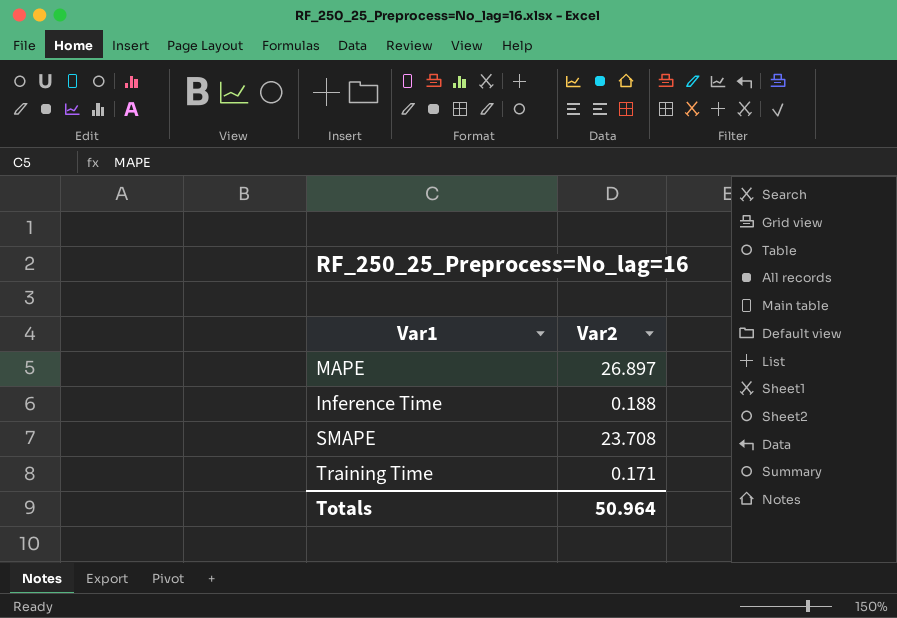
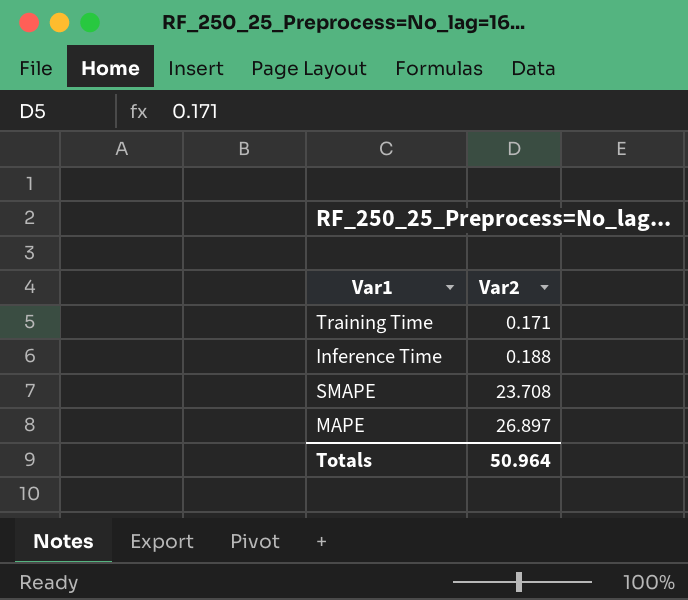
row order: none -> Var2 ascending

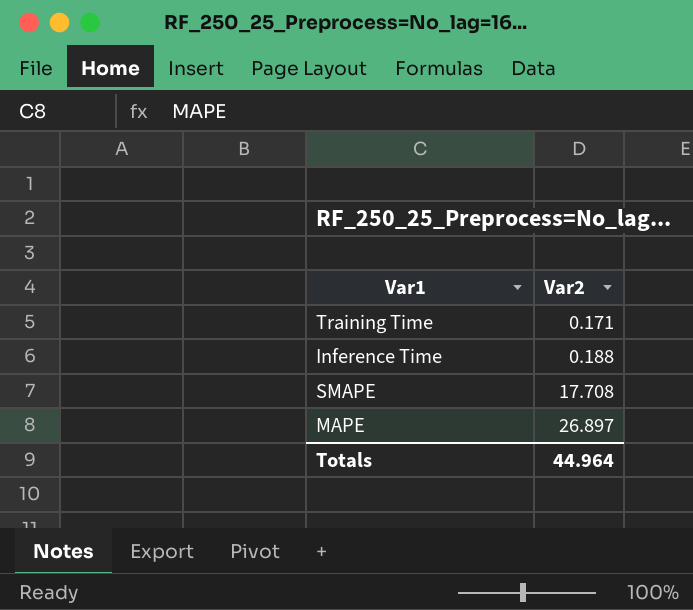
SMAPE | Var2: 23.708 -> 17.708
Totals | Var2: 50.964 -> 44.964

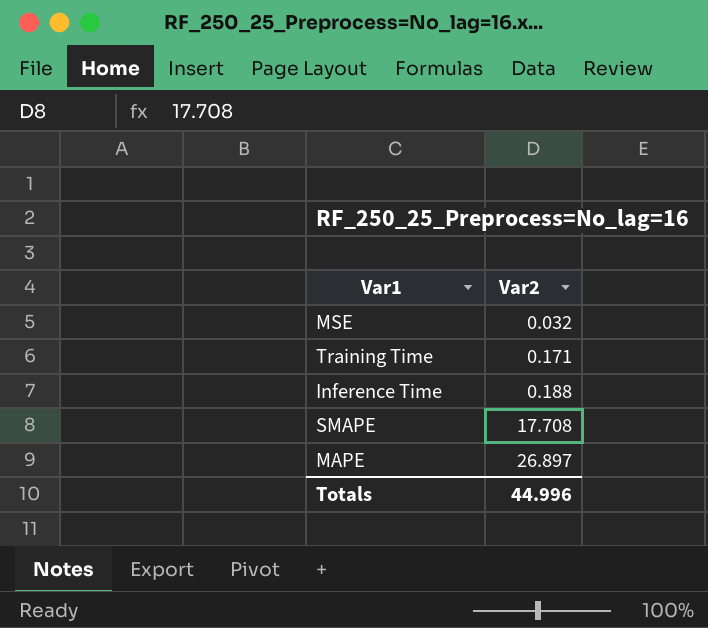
row MSE: none -> 0.032
Totals | Var2: 44.964 -> 44.996

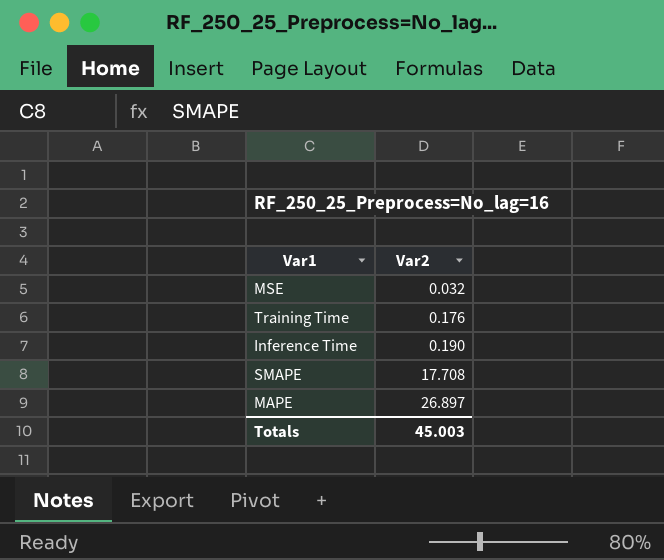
Training Time | Var2: 0.171 -> 0.176
Inference Time | Var2: 0.188 -> 0.190
Totals | Var2: 44.996 -> 45.003

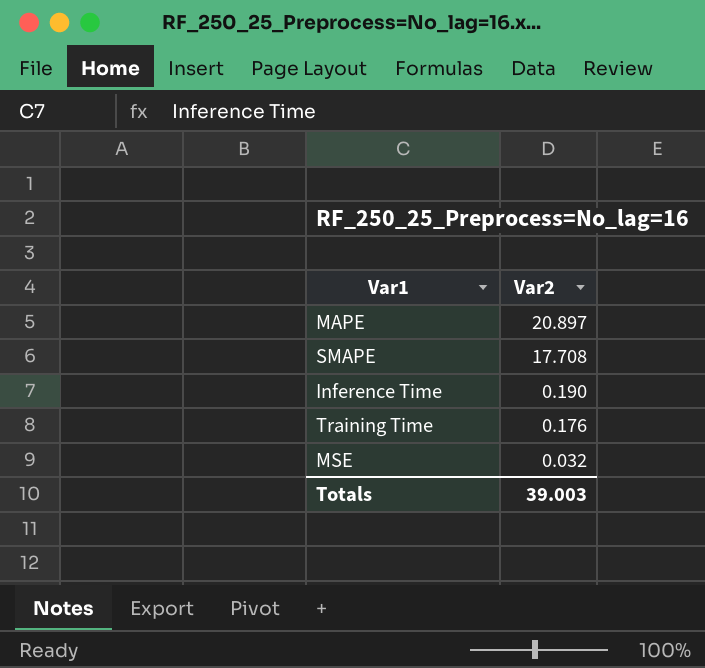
row order: Var2 ascending -> Var2 descending
MAPE | Var2: 26.897 -> 20.897
Totals | Var2: 45.003 -> 39.003

